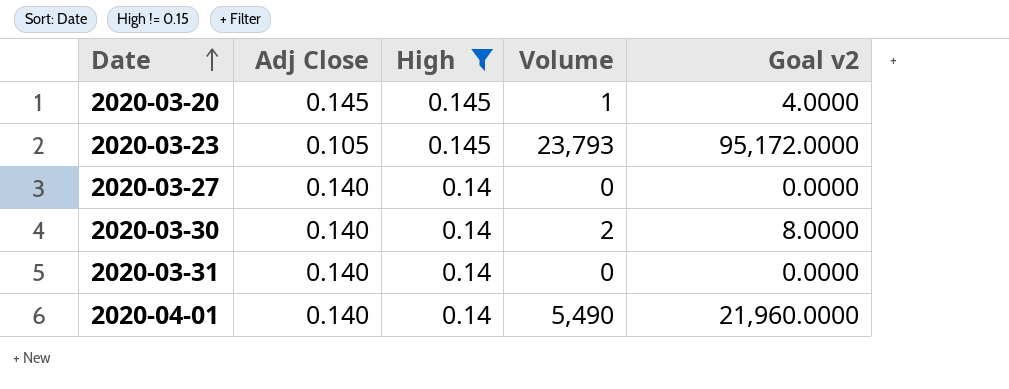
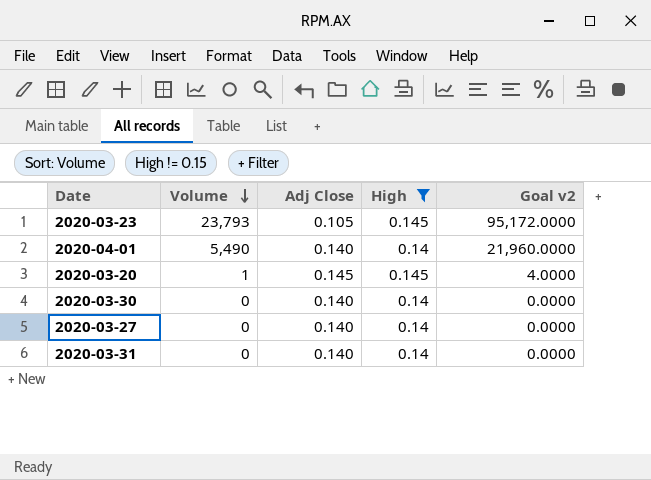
row order: Date ascending -> Volume descending
column Volume | position: 4 -> 2
2020-03-30 | Volume: 2 -> 0
2020-03-30 | Goal v2: 8.0000 -> 0.0000

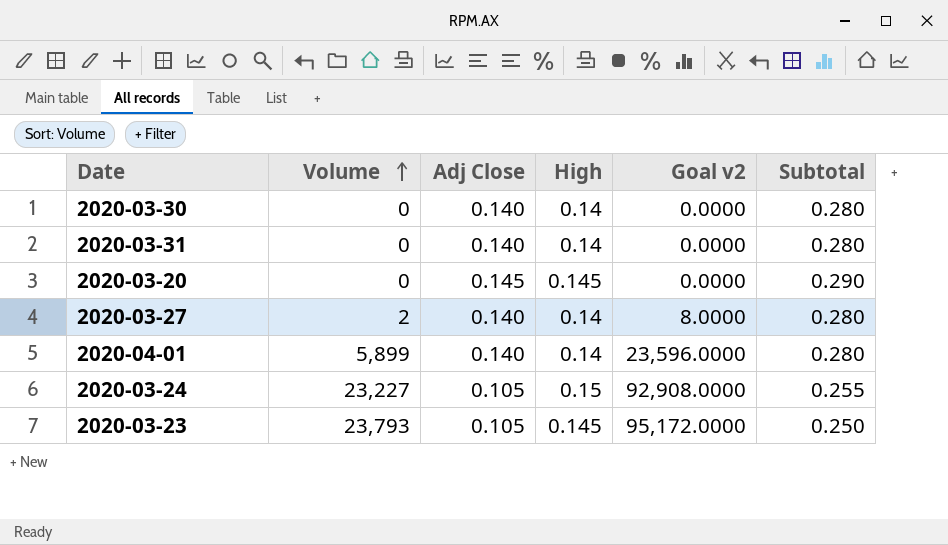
filter: High != 0.15 -> none
row order: Volume descending -> Volume ascending
column Subtotal | formula: none -> [Adj Close] + [High]
2020-03-20 | Volume: 1 -> 0
2020-03-20 | Goal v2: 4.0000 -> 0.0000
2020-03-27 | Volume: 0 -> 2
2020-03-27 | Goal v2: 0.0000 -> 8.0000
2020-04-01 | Volume: 5,490 -> 5,899
2020-04-01 | Goal v2: 21,960.0000 -> 23,596.0000

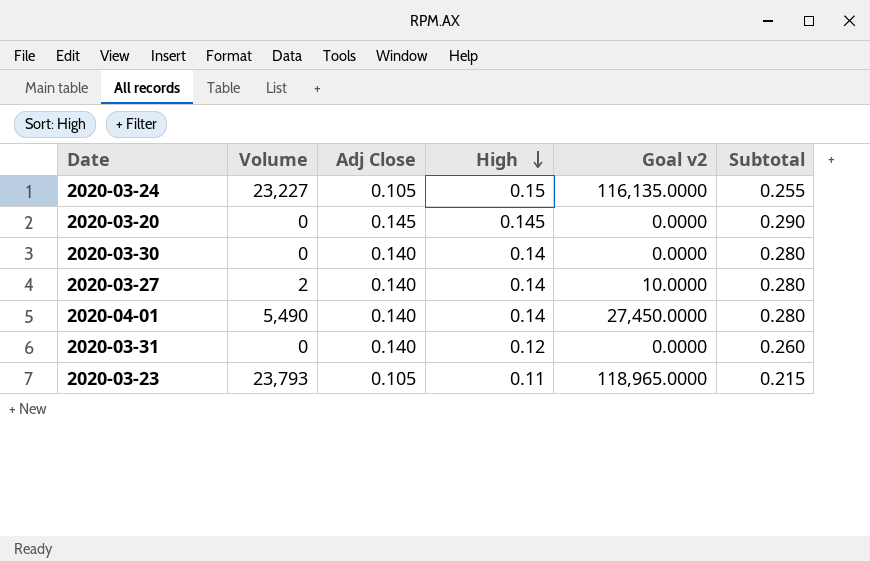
row order: Volume ascending -> High descending
column Goal v2 | formula: [Volume] * 4 -> [Volume] * 5
2020-04-01 | Volume: 5,899 -> 5,490
2020-03-31 | High: 0.14 -> 0.12
2020-03-31 | Subtotal: 0.280 -> 0.260
2020-03-23 | High: 0.145 -> 0.11
2020-03-23 | Subtotal: 0.250 -> 0.215

